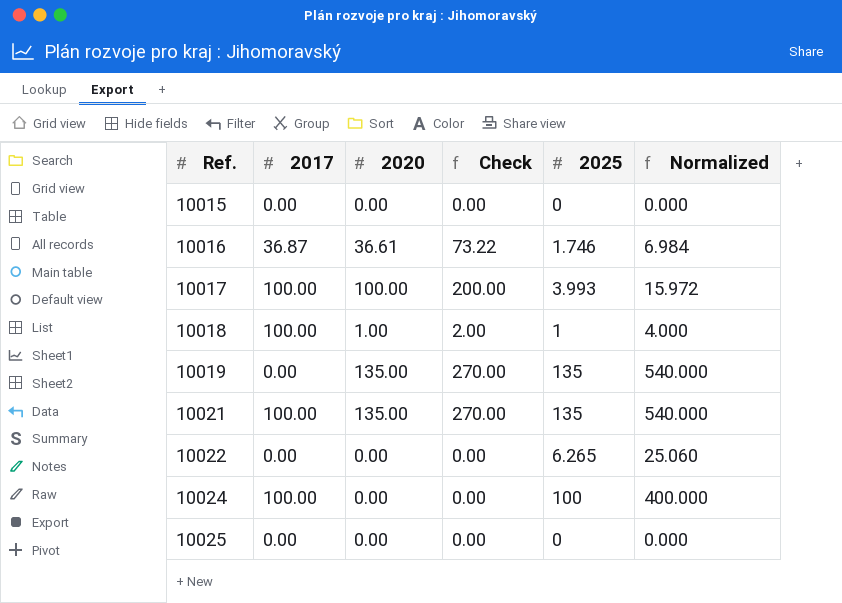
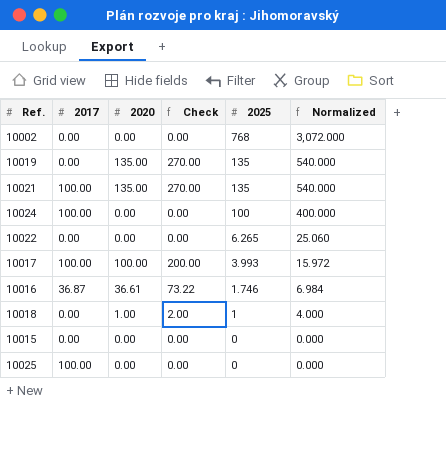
row order: Ref. ascending -> 2025 descending
row 10002: none -> 0.00 | 0.00 | 0.00 | 768 | 3,072.000
10018 | 2017: 100.00 -> 0.00
10025 | 2017: 0.00 -> 100.00

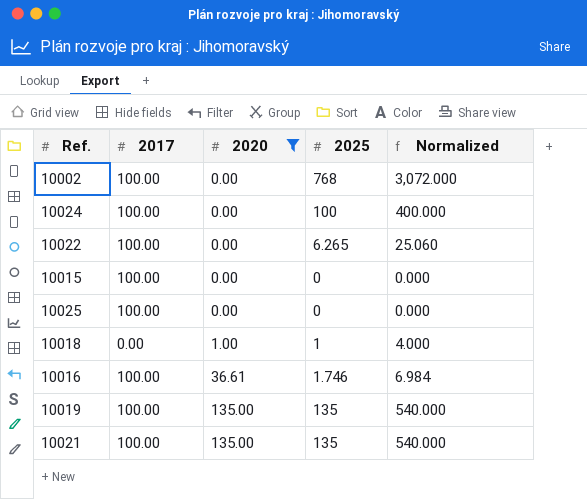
filter: none -> 2020 != 100.00
row order: 2025 descending -> 2020 ascending
column Check | formula: [2020] * 2 -> none
10002 | 2017: 0.00 -> 100.00
10022 | 2017: 0.00 -> 100.00
10015 | 2017: 0.00 -> 100.00
10016 | 2017: 36.87 -> 100.00
10019 | 2017: 0.00 -> 100.00

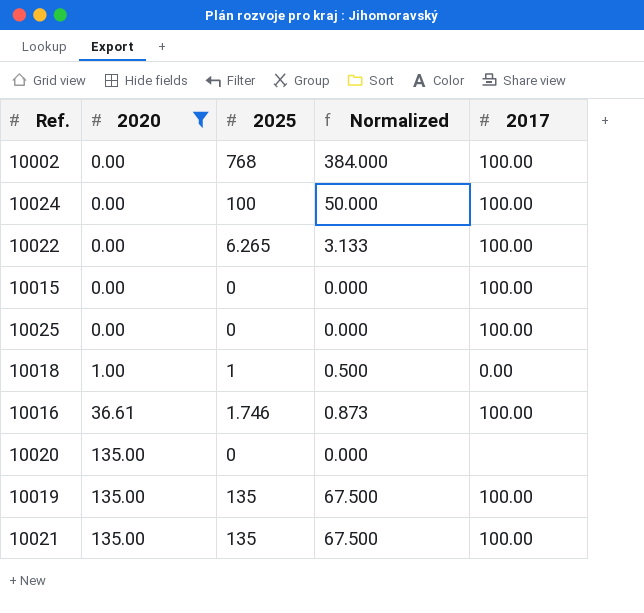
column Normalized | formula: [2025] * 4 -> [2025] * 0.5
column 2017 | position: 2 -> 5
row 10020: none -> 135.00 | 0 | 0.000 | none

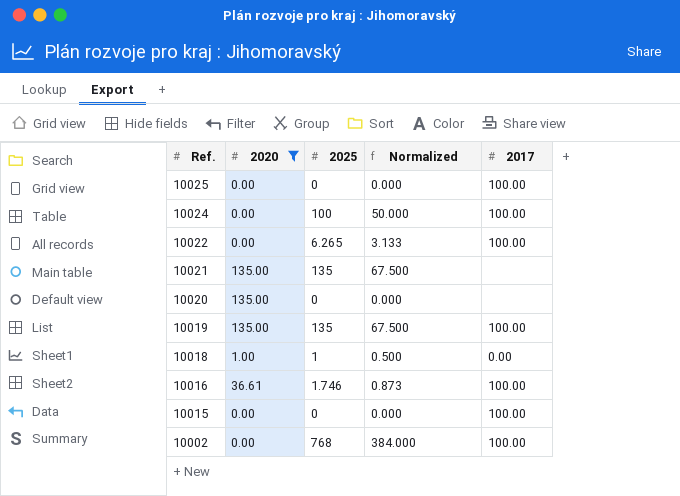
row order: 2020 ascending -> Ref. descending
10021 | 2017: 100.00 -> none

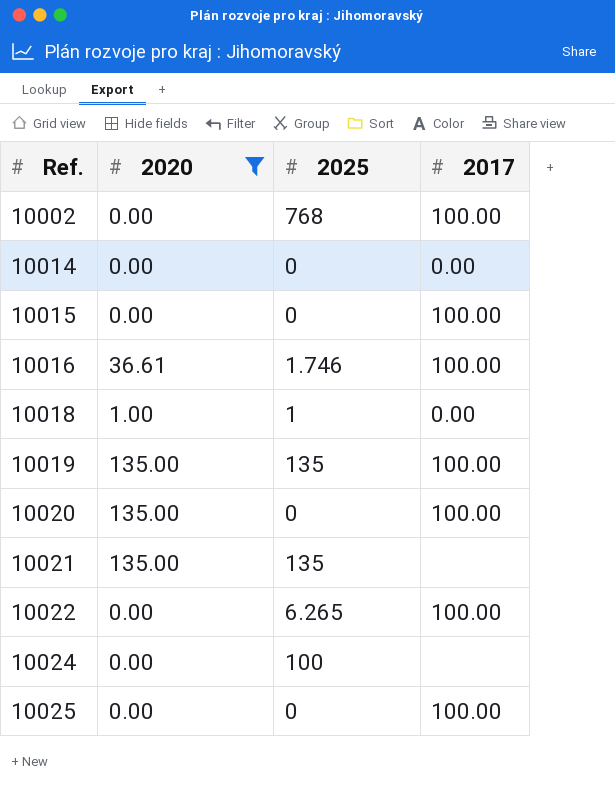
row order: Ref. descending -> Ref. ascending
column Normalized | formula: [2025] * 0.5 -> none
row 10014: none -> 0.00 | 0 | 0.00
10020 | 2017: none -> 100.00
10024 | 2017: 100.00 -> none

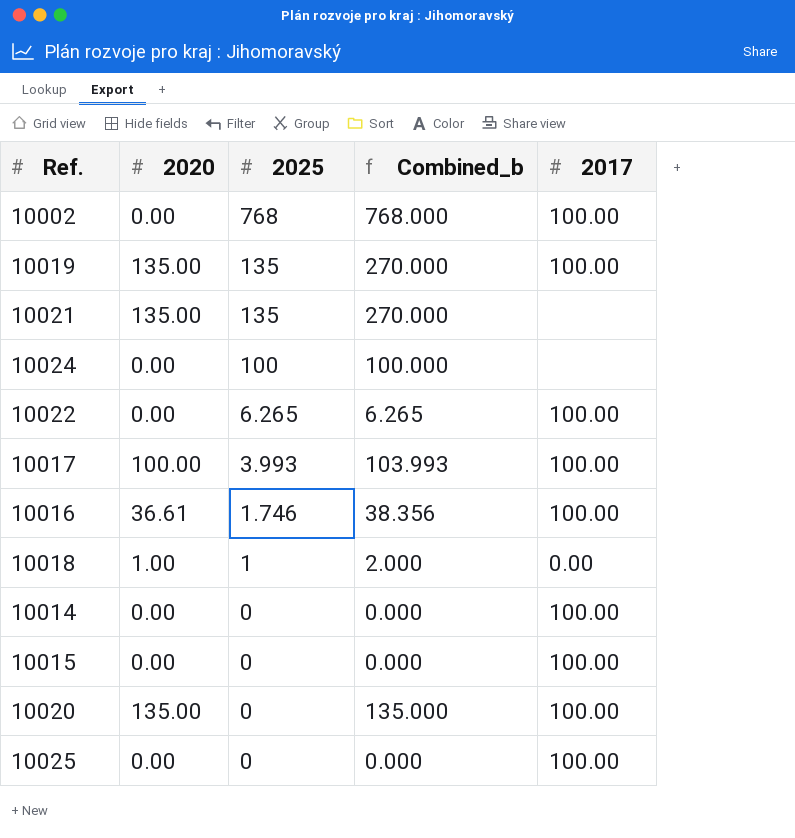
filter: 2020 != 100.00 -> none
row order: Ref. ascending -> 2025 descending
column Combined_b | formula: none -> [2020] + [2025]
10014 | 2017: 0.00 -> 100.00

